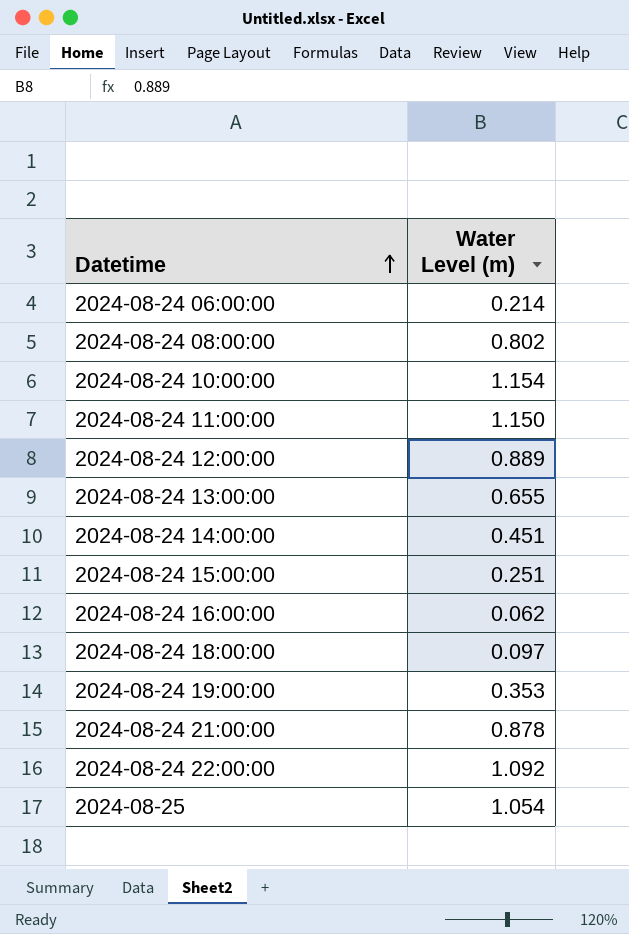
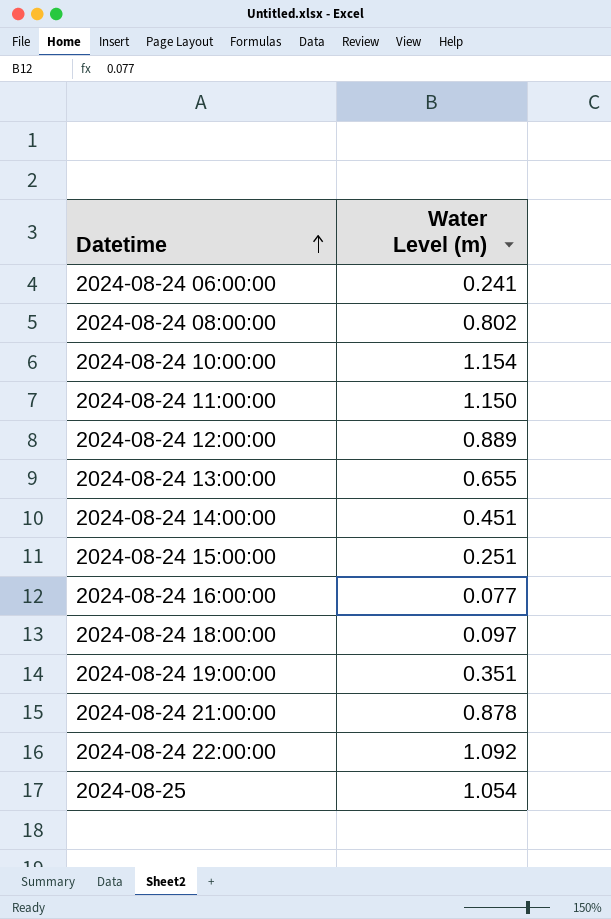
2024-08-24 06:00:00 | Water Level (m): 0.214 -> 0.241
2024-08-24 16:00:00 | Water Level (m): 0.062 -> 0.077
2024-08-24 19:00:00 | Water Level (m): 0.353 -> 0.351

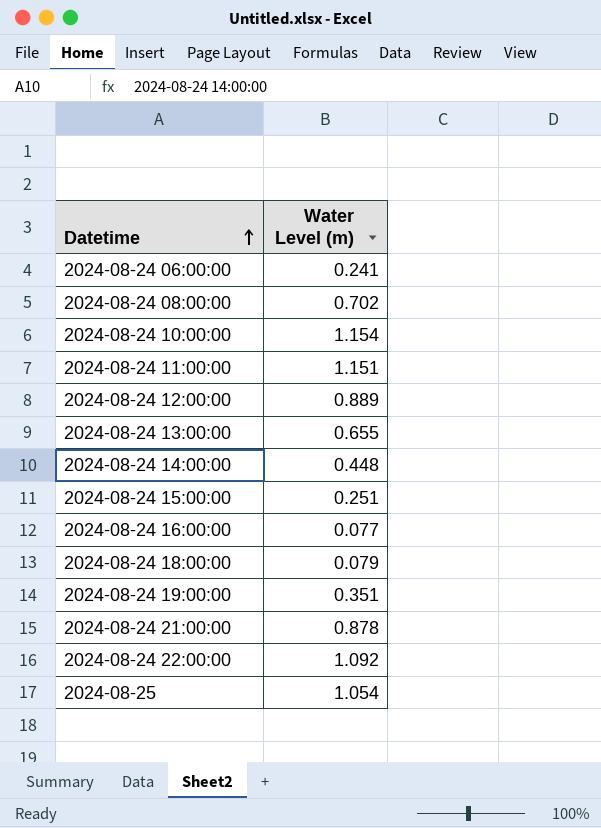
2024-08-24 08:00:00 | Water Level (m): 0.802 -> 0.702
2024-08-24 11:00:00 | Water Level (m): 1.150 -> 1.151
2024-08-24 14:00:00 | Water Level (m): 0.451 -> 0.448
2024-08-24 18:00:00 | Water Level (m): 0.097 -> 0.079

